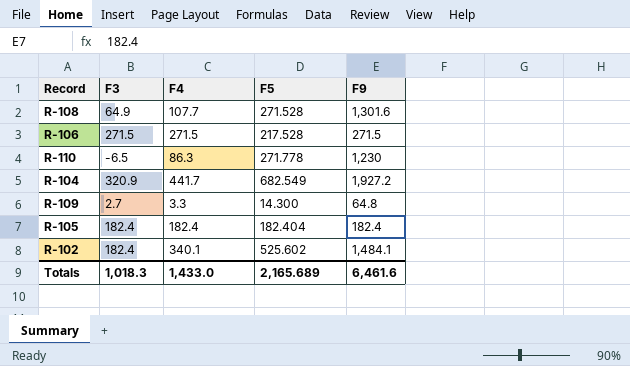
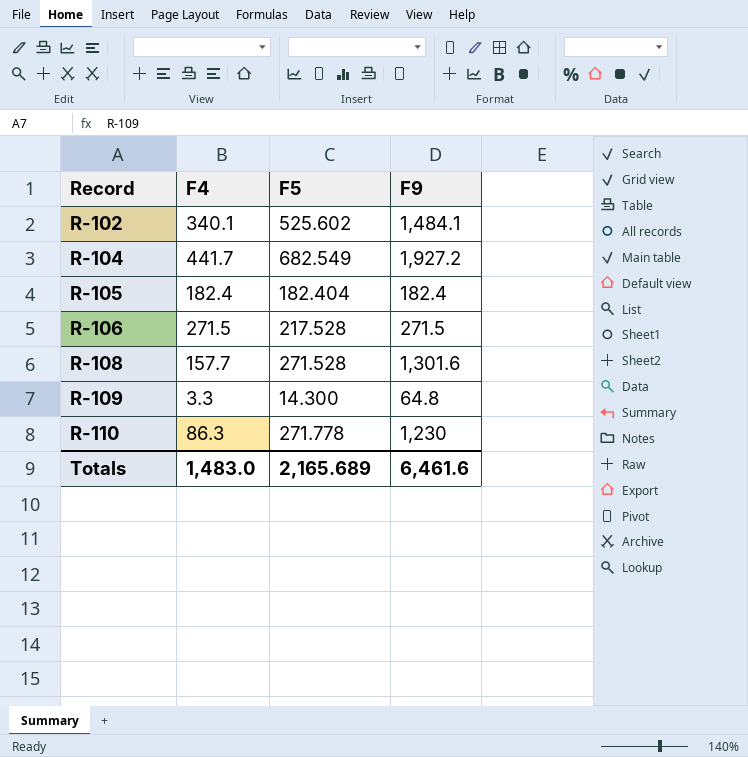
row order: none -> Record ascending
column F3 | position: 2 -> none
R-108 | F4: 107.7 -> 157.7
Totals | F4: 1,433.0 -> 1,483.0

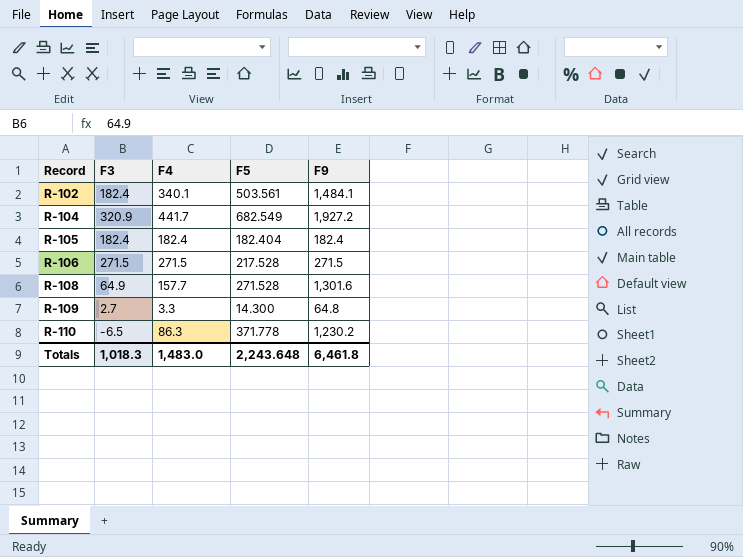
column F3 | position: none -> 2
R-102 | F5: 525.602 -> 503.561
R-110 | F5: 271.778 -> 371.778
R-110 | F9: 1,230 -> 1,230.2
Totals | F5: 2,165.689 -> 2,243.648
Totals | F9: 6,461.6 -> 6,461.8

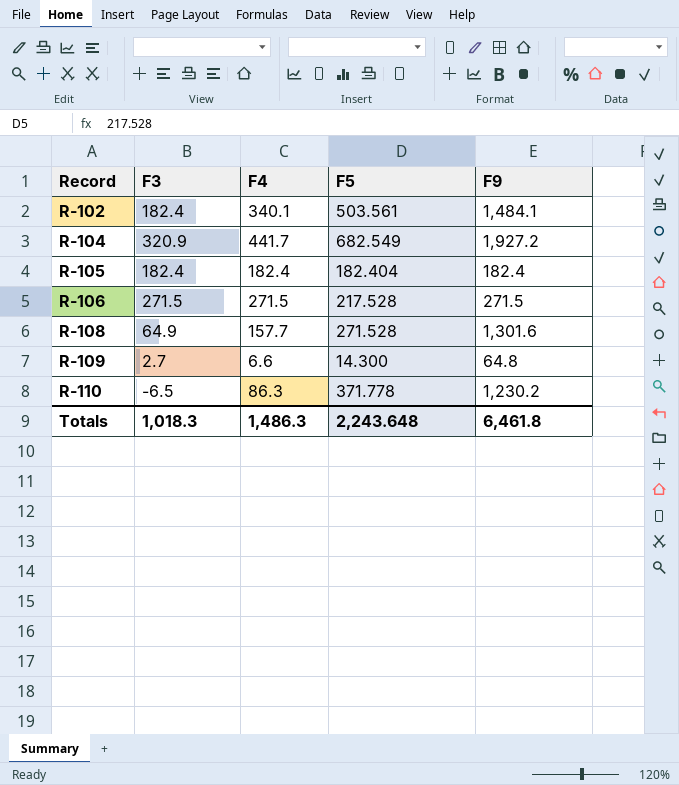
R-109 | F4: 3.3 -> 6.6
Totals | F4: 1,483.0 -> 1,486.3

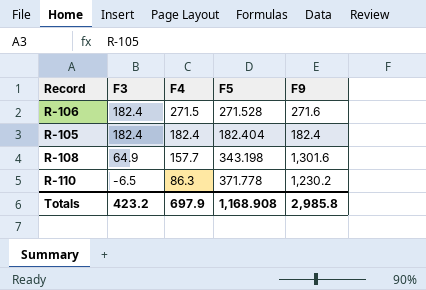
row order: Record ascending -> F3 descending
row R-102: 182.4 | 340.1 | 503.561 | 1,484.1 -> none
row R-104: 320.9 | 441.7 | 682.549 | 1,927.2 -> none
row R-109: 2.7 | 6.6 | 14.300 | 64.8 -> none
R-106 | F3: 271.5 -> 182.4
R-106 | F5: 217.528 -> 271.528
R-106 | F9: 271.5 -> 271.6
R-108 | F5: 271.528 -> 343.198
Totals | F3: 1,018.3 -> 423.2
Totals | F4: 1,486.3 -> 697.9
Totals | F5: 2,243.648 -> 1,168.908
Totals | F9: 6,461.8 -> 2,985.8

